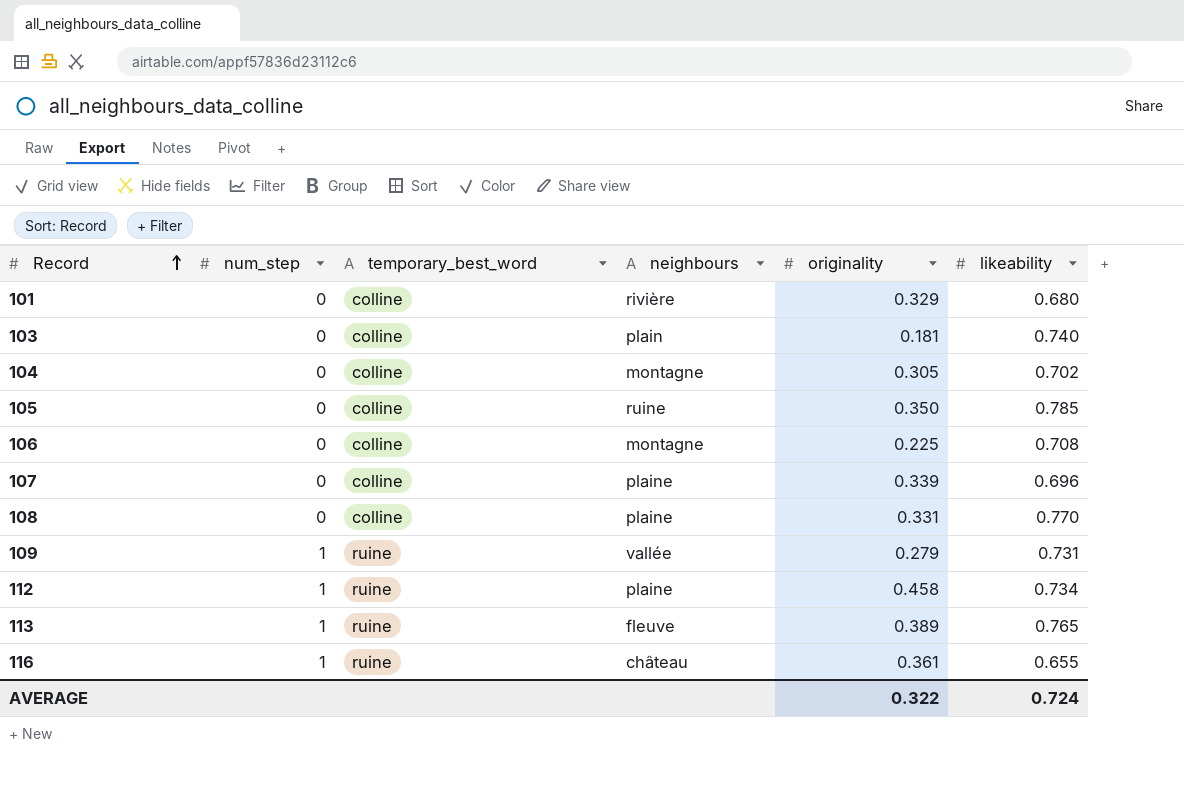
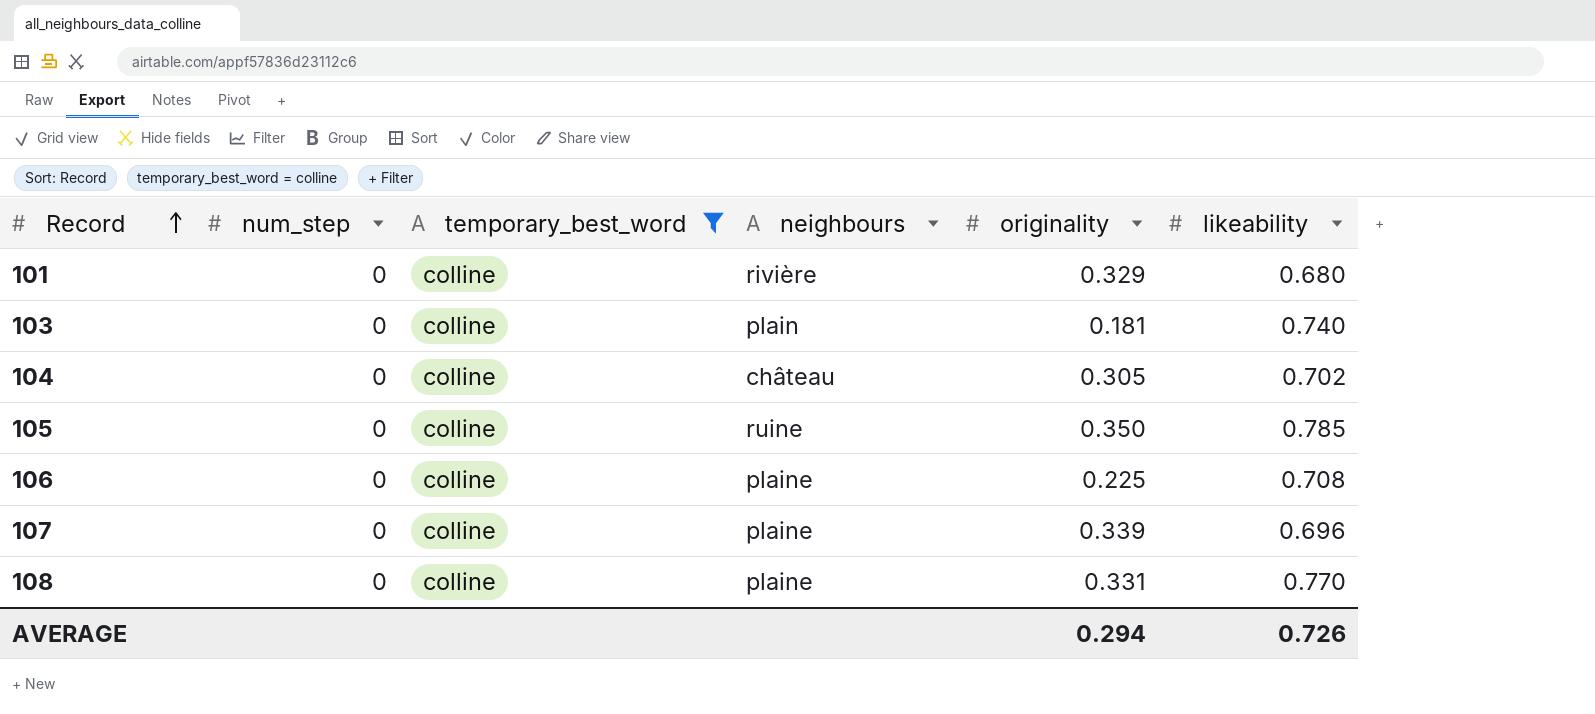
filter: none -> temporary_best_word = colline
104 | neighbours: montagne -> château
106 | neighbours: montagne -> plaine
AVERAGE | originality: 0.322 -> 0.294
AVERAGE | likeability: 0.724 -> 0.726

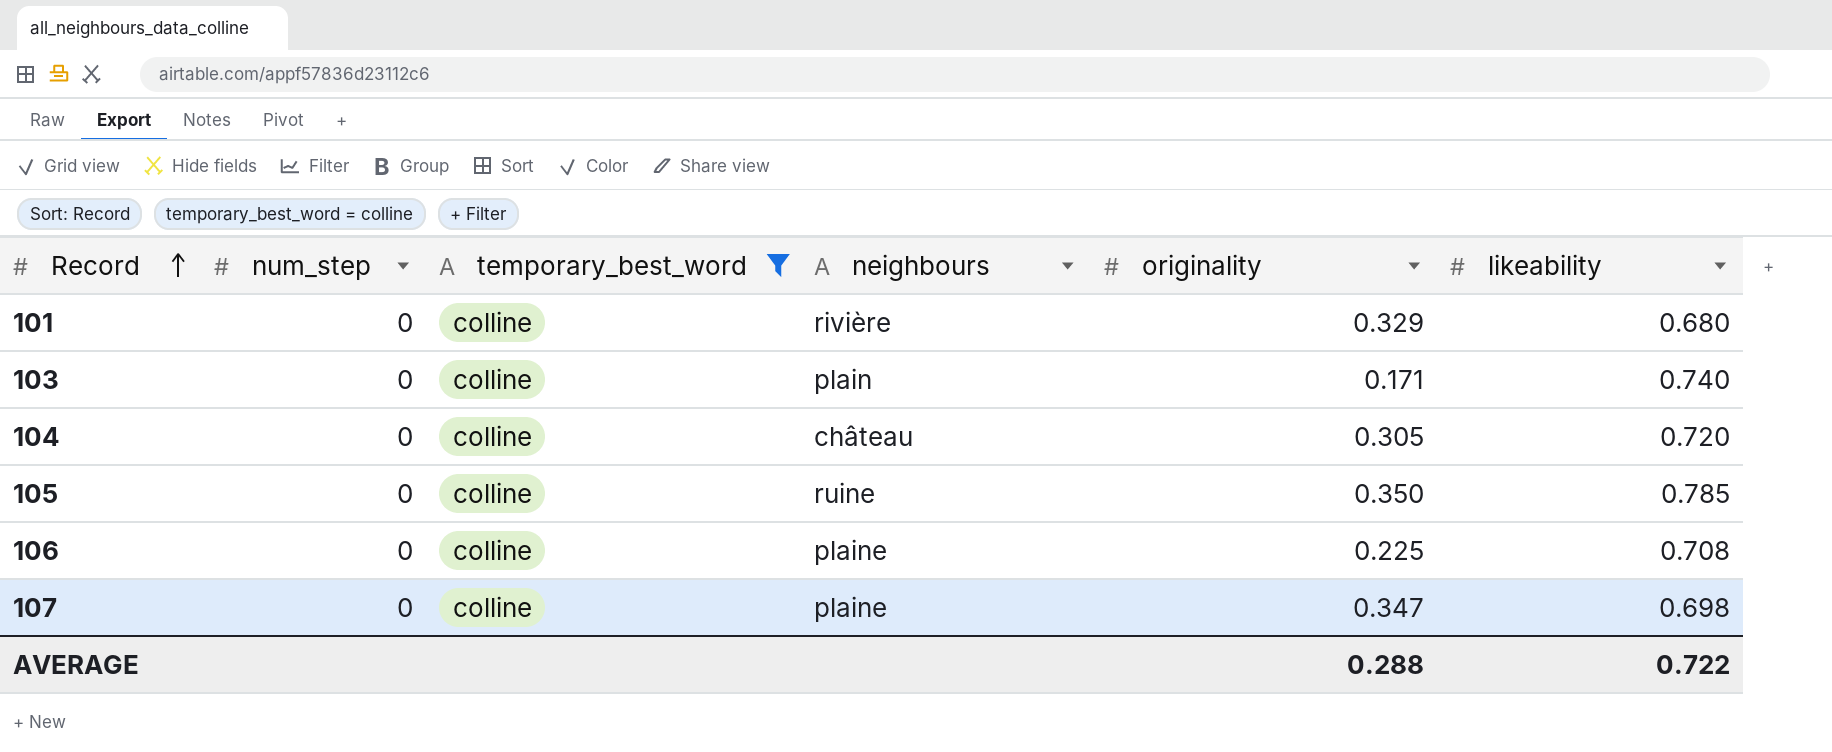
row 108: 0 | colline | plaine | 0.331 | 0.770 -> none
103 | originality: 0.181 -> 0.171
104 | likeability: 0.702 -> 0.720
107 | originality: 0.339 -> 0.347
107 | likeability: 0.696 -> 0.698
AVERAGE | originality: 0.294 -> 0.288
AVERAGE | likeability: 0.726 -> 0.722

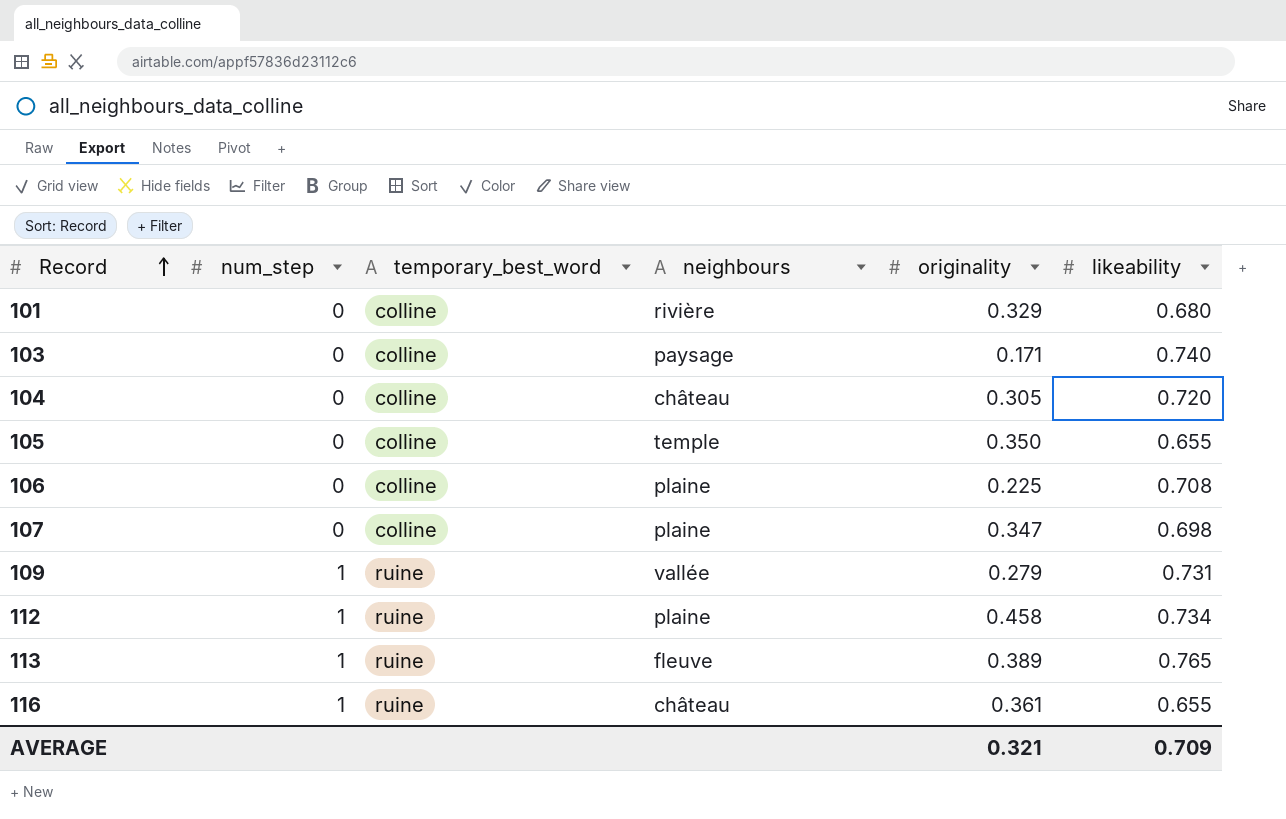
filter: temporary_best_word = colline -> none
103 | neighbours: plain -> paysage
105 | neighbours: ruine -> temple
105 | likeability: 0.785 -> 0.655
AVERAGE | originality: 0.288 -> 0.321
AVERAGE | likeability: 0.722 -> 0.709

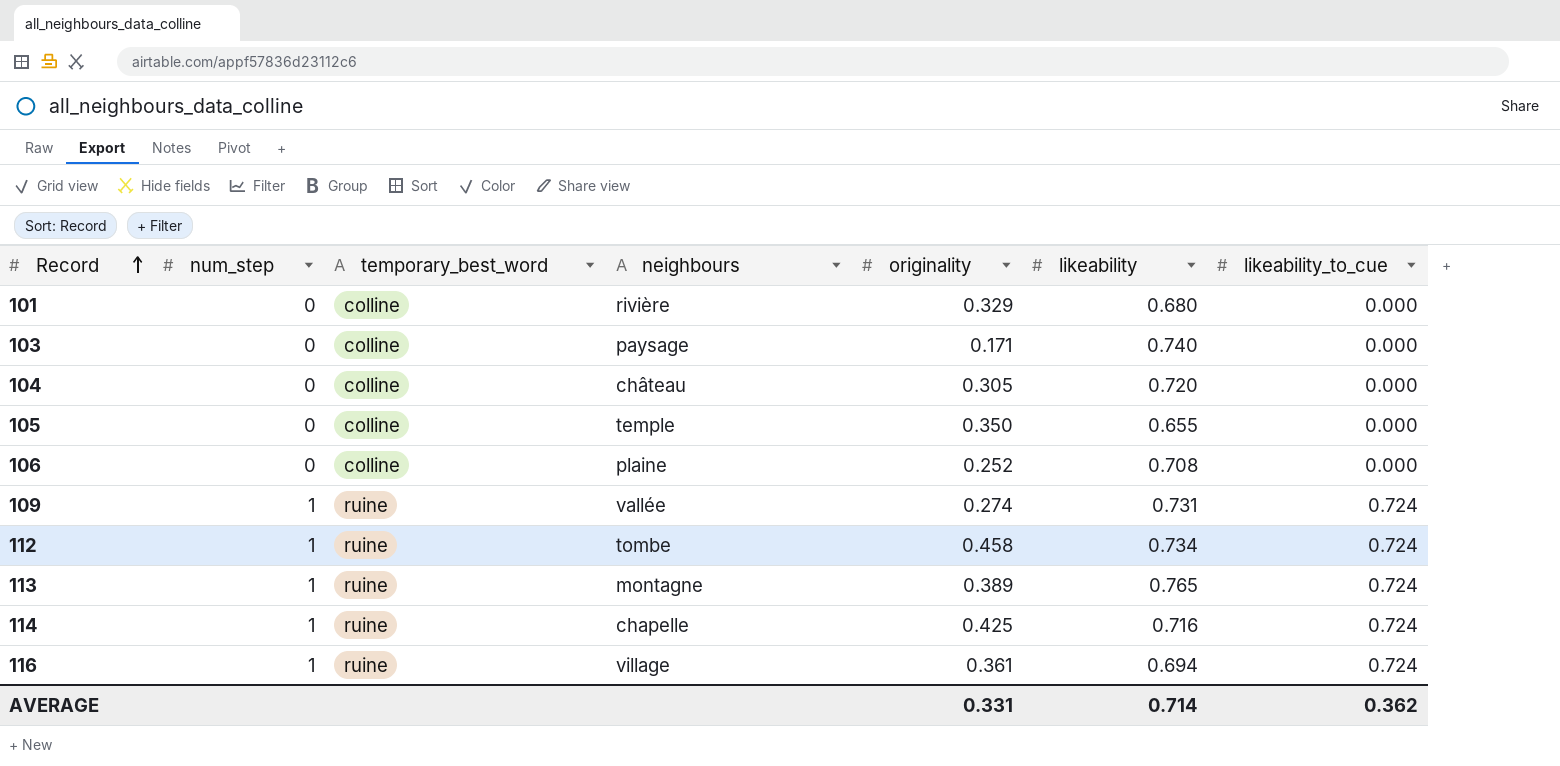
column likeability_to_cue | position: none -> 7
row 107: 0 | colline | plaine | 0.347 | 0.698 -> none
106 | originality: 0.225 -> 0.252
109 | originality: 0.279 -> 0.274
112 | neighbours: plaine -> tombe
113 | neighbours: fleuve -> montagne
row 114: none -> 1 | ruine | chapelle | 0.425 | 0.716 | 0.724
116 | neighbours: château -> village
116 | likeability: 0.655 -> 0.694
AVERAGE | originality: 0.321 -> 0.331
AVERAGE | likeability: 0.709 -> 0.714

